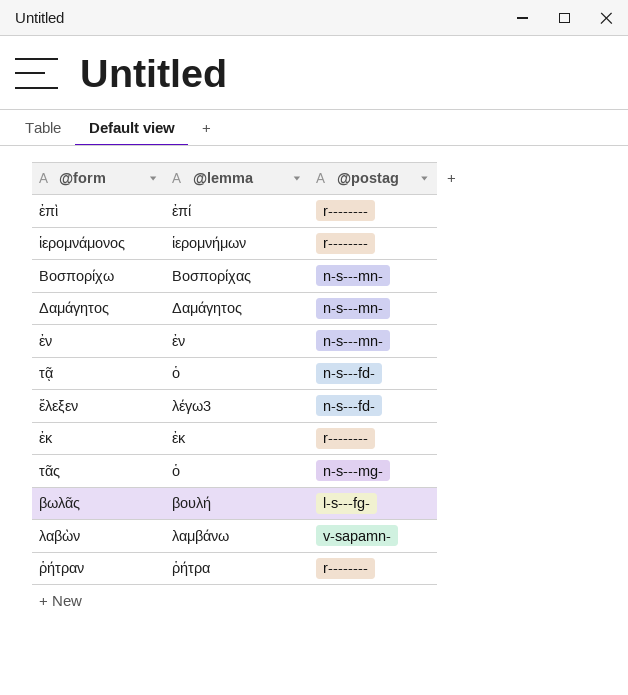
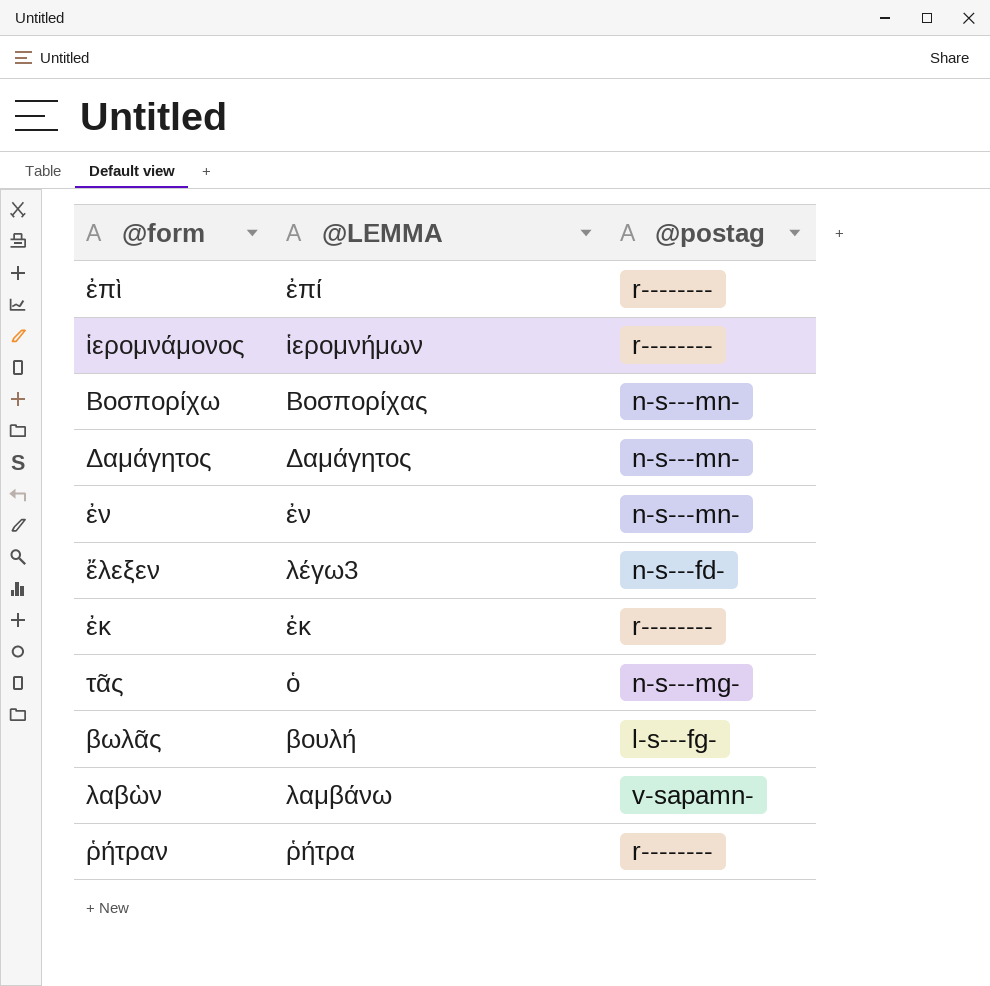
column name: @lemma -> @LEMMA
row τᾷ: ὁ | n-s---fd- -> none

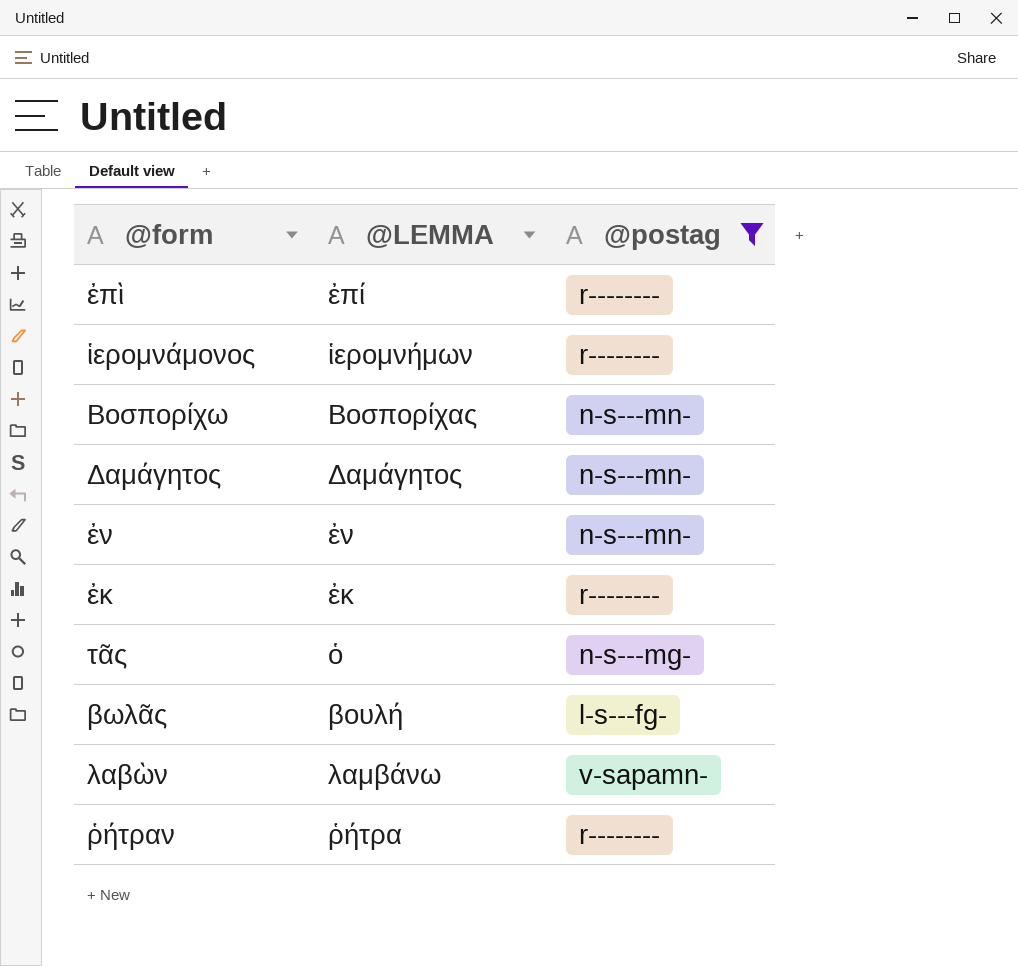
filter: none -> @postag != n-s---fd-

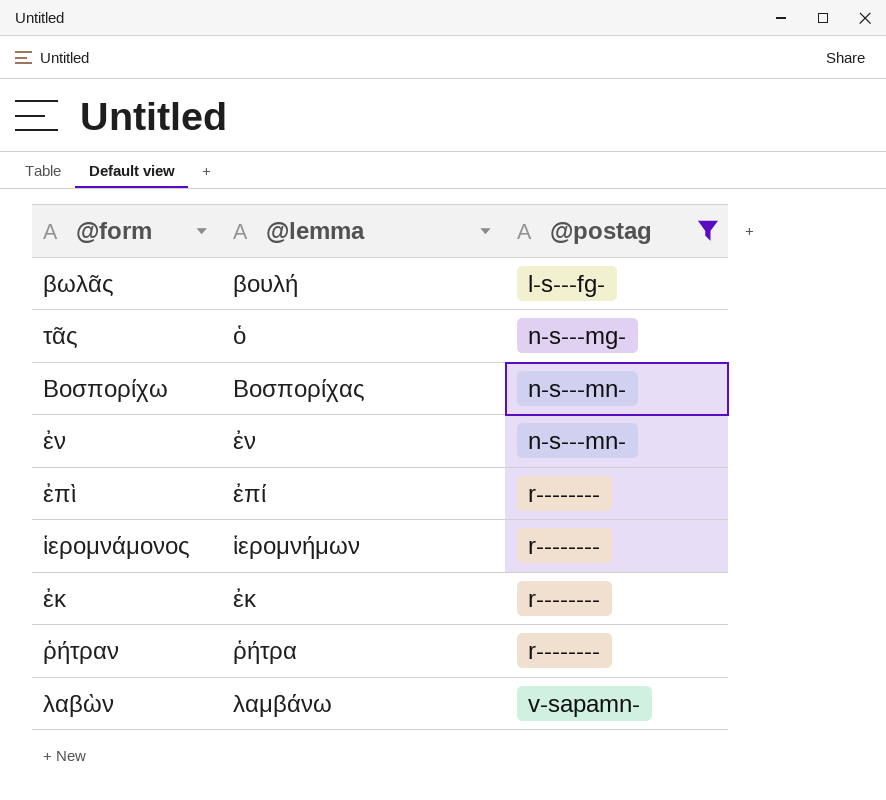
row order: none -> @postag ascending
column name: @LEMMA -> @lemma
row Δαμάγητος: Δαμάγητος | n-s---mn- -> none

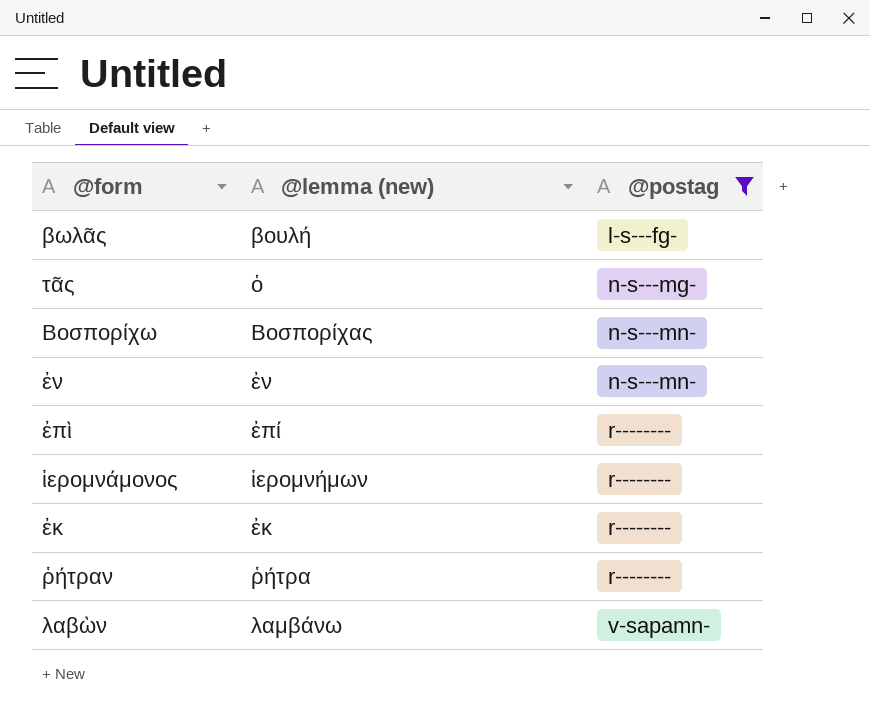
column name: @lemma -> @lemma (new)

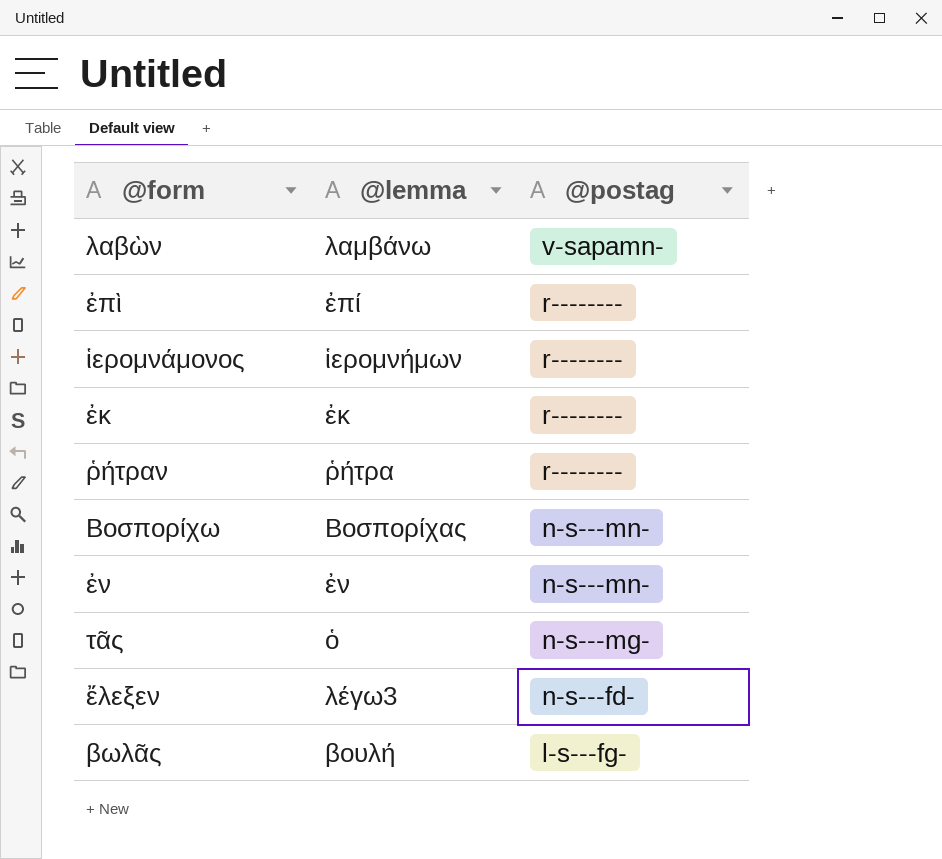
filter: @postag != n-s---fd- -> none
row order: @postag ascending -> @postag descending
column name: @lemma (new) -> @lemma

